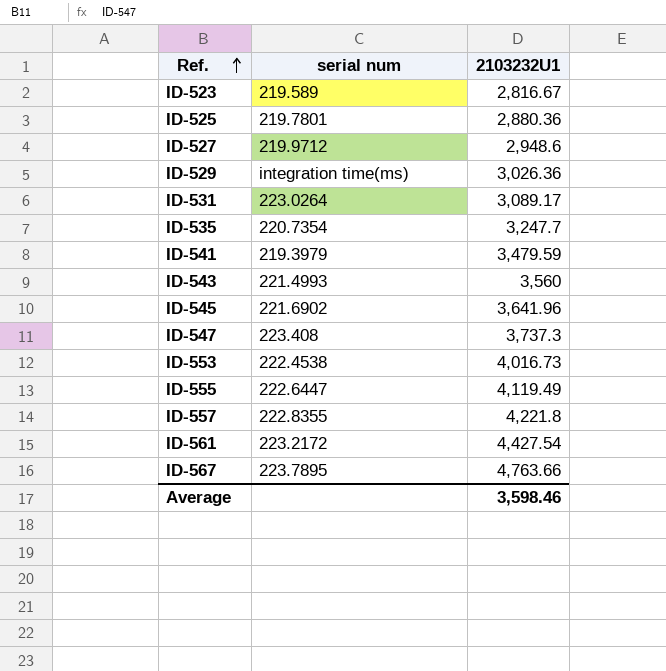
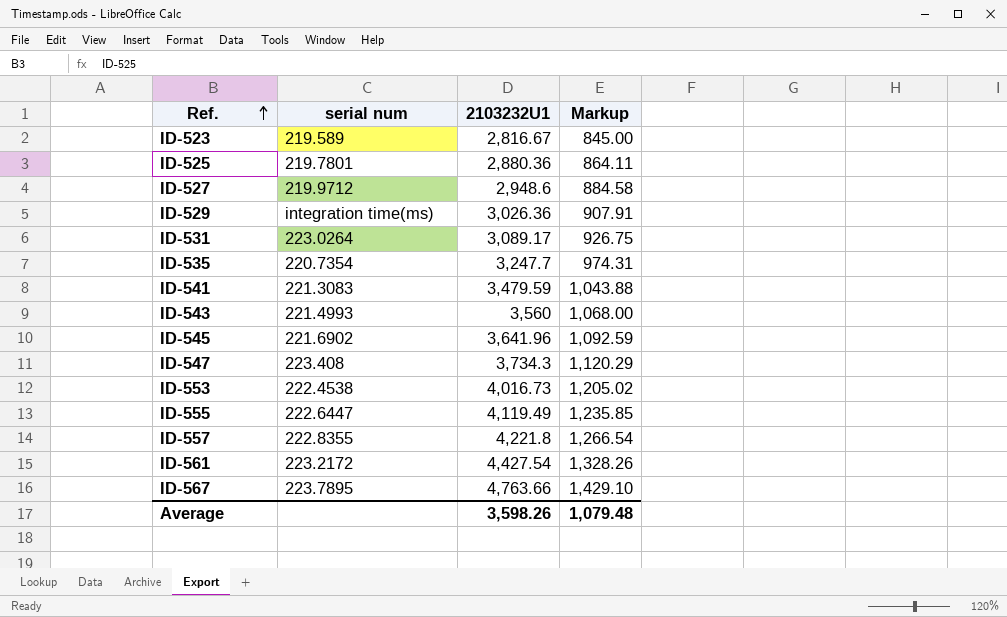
column Markup | formula: none -> [2103232U1] * 0.3
ID-541 | serial num: 219.3979 -> 221.3083
ID-547 | 2103232U1: 3,737.3 -> 3,734.3
Average | 2103232U1: 3,598.46 -> 3,598.26

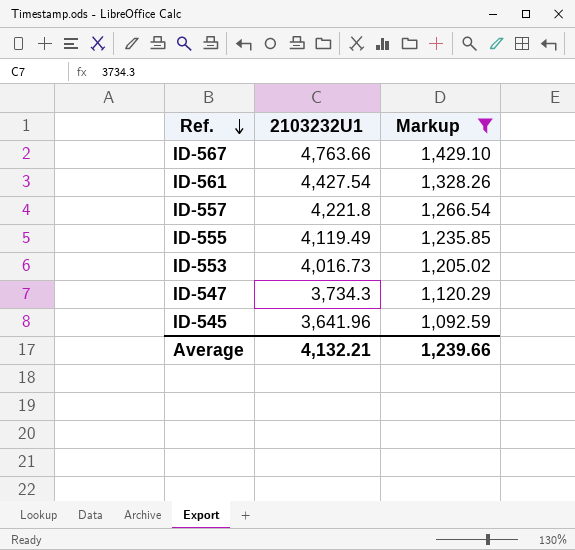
filter: none -> Markup >= 1,092.59
row order: Ref. ascending -> Ref. descending
column serial num | position: 2 -> none
Average | 2103232U1: 3,598.26 -> 4,132.21
Average | Markup: 1,079.48 -> 1,239.66

